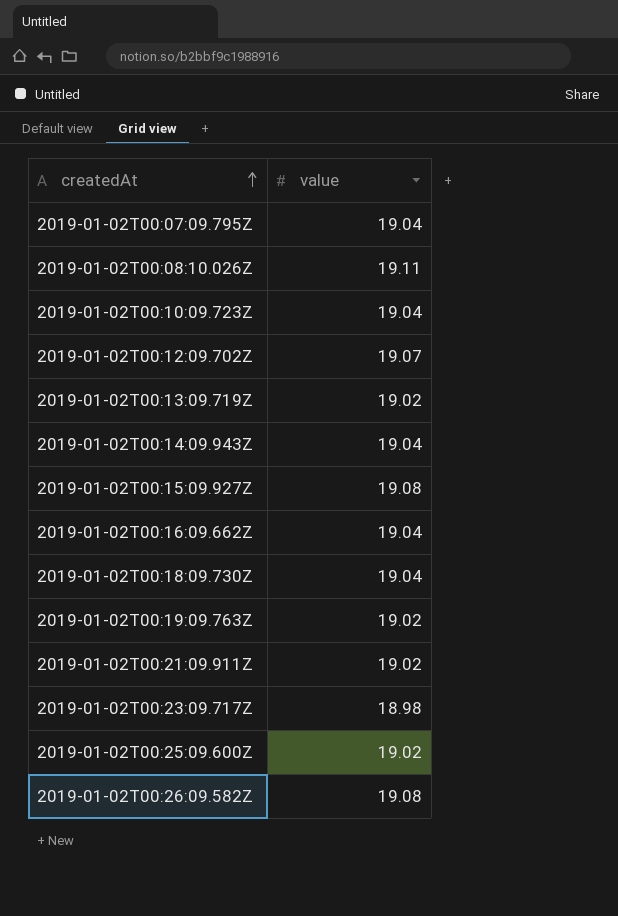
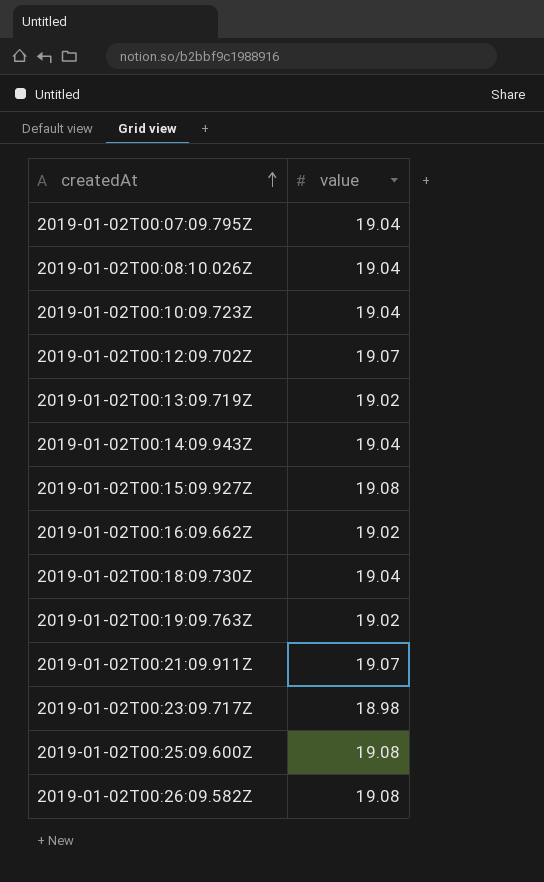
2019-01-02T00:08:10.026Z | value: 19.11 -> 19.04
2019-01-02T00:16:09.662Z | value: 19.04 -> 19.02
2019-01-02T00:21:09.911Z | value: 19.02 -> 19.07
2019-01-02T00:25:09.600Z | value: 19.02 -> 19.08

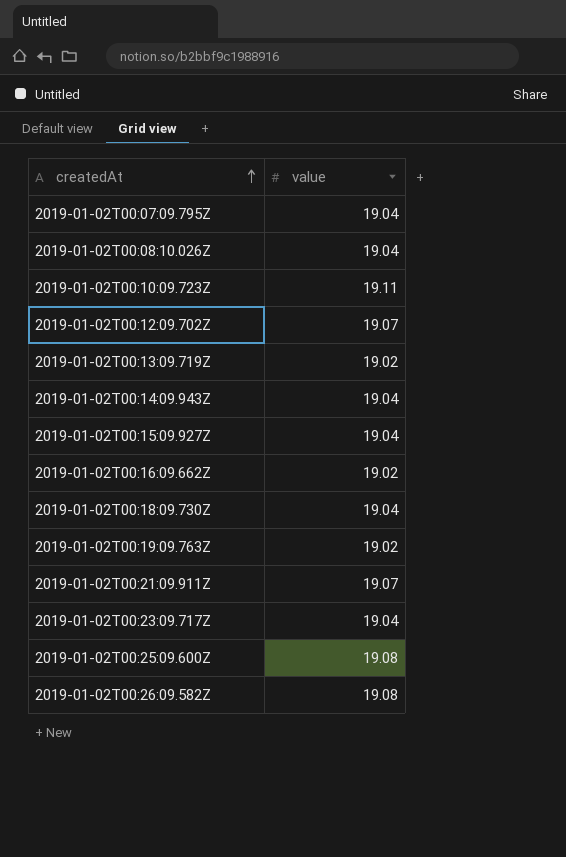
2019-01-02T00:10:09.723Z | value: 19.04 -> 19.11
2019-01-02T00:15:09.927Z | value: 19.08 -> 19.04
2019-01-02T00:23:09.717Z | value: 18.98 -> 19.04

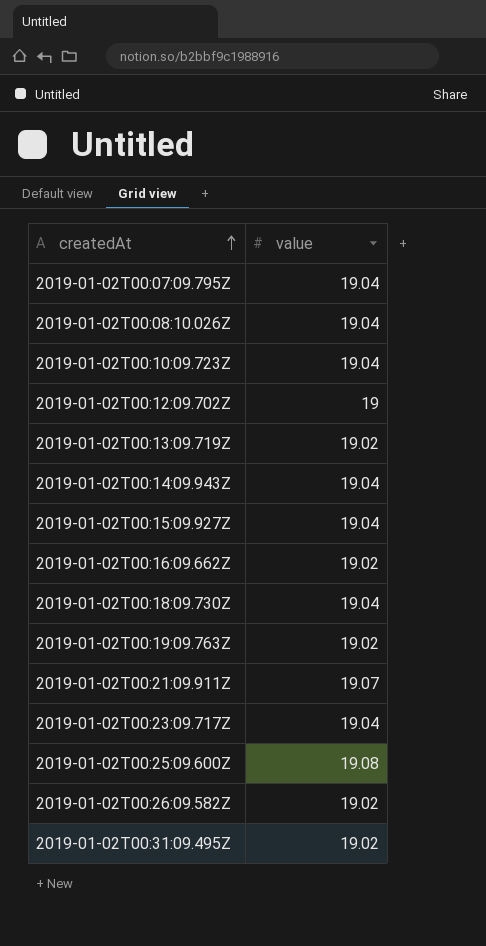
2019-01-02T00:10:09.723Z | value: 19.11 -> 19.04
2019-01-02T00:12:09.702Z | value: 19.07 -> 19
2019-01-02T00:26:09.582Z | value: 19.08 -> 19.02
row 2019-01-02T00:31:09.495Z: none -> 19.02

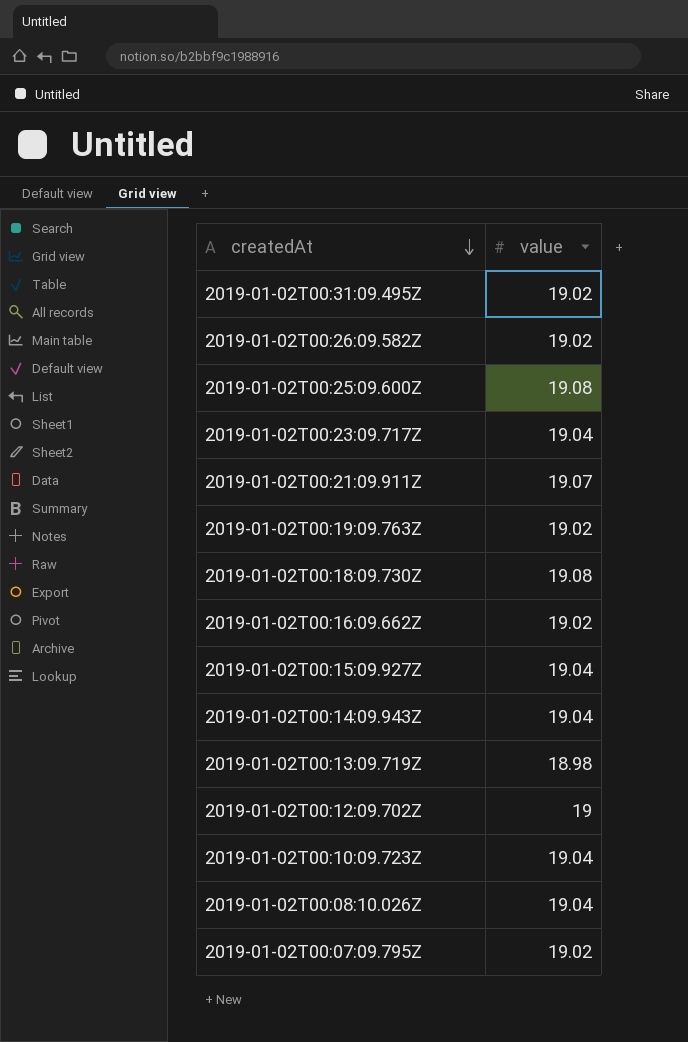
row order: createdAt ascending -> createdAt descending
2019-01-02T00:18:09.730Z | value: 19.04 -> 19.08
2019-01-02T00:13:09.719Z | value: 19.02 -> 18.98
2019-01-02T00:07:09.795Z | value: 19.04 -> 19.02

